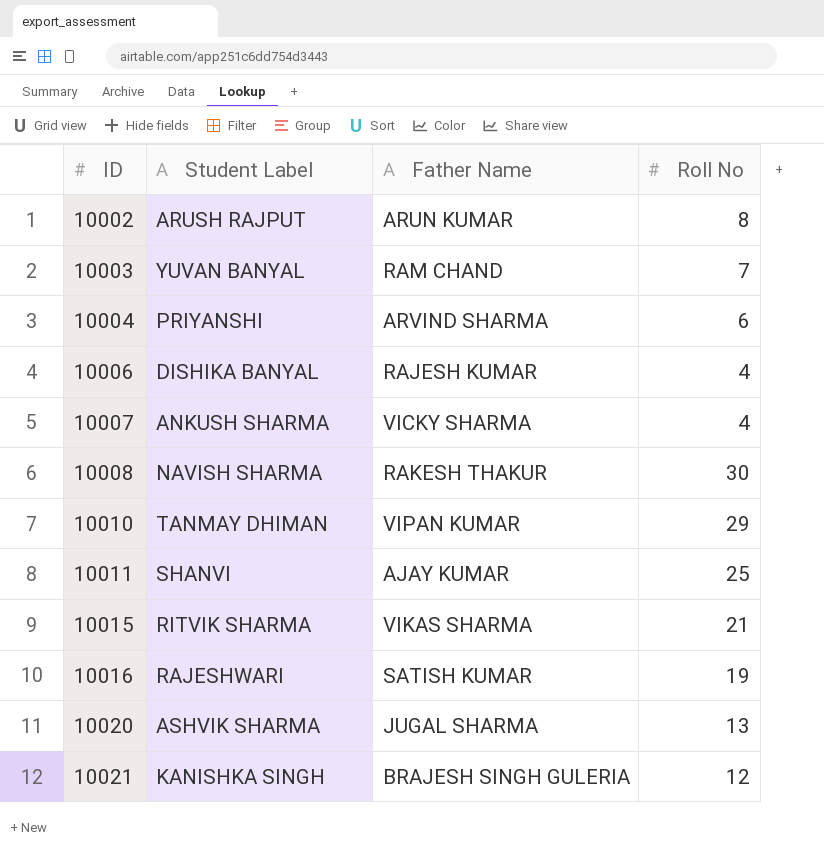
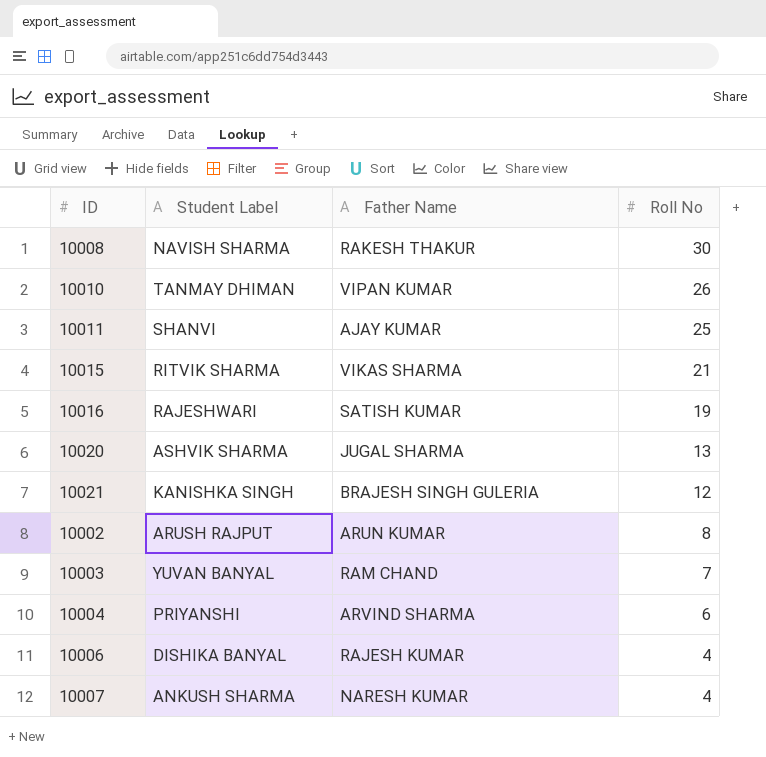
row order: ID ascending -> Roll No descending
10010 | Roll No: 29 -> 26
10007 | Father Name: VICKY SHARMA -> NARESH KUMAR

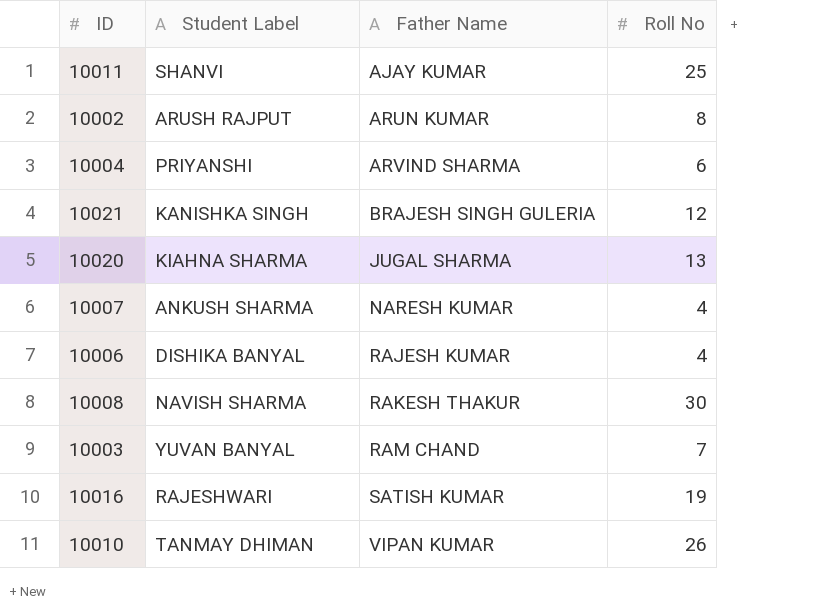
row order: Roll No descending -> Father Name ascending
row 10015: RITVIK SHARMA | VIKAS SHARMA | 21 -> none
10020 | Student Label: ASHVIK SHARMA -> KIAHNA SHARMA

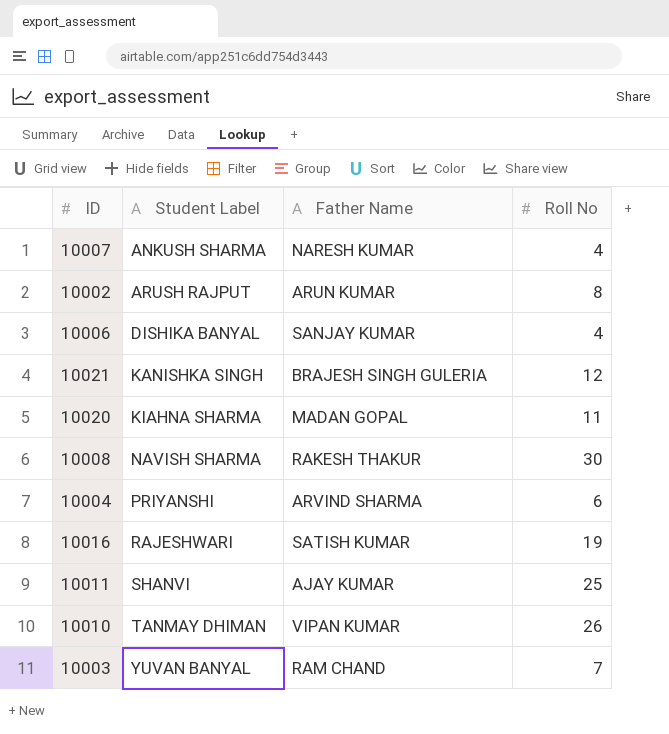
row order: Father Name ascending -> Student Label ascending
10006 | Father Name: RAJESH KUMAR -> SANJAY KUMAR
10020 | Father Name: JUGAL SHARMA -> MADAN GOPAL
10020 | Roll No: 13 -> 11

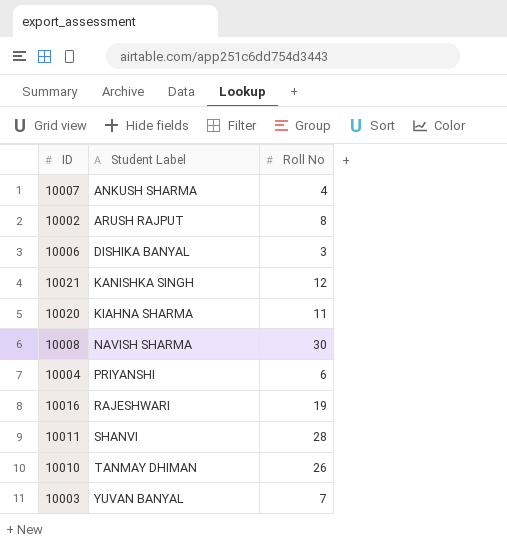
column Father Name | position: 3 -> none
10006 | Roll No: 4 -> 3
10011 | Roll No: 25 -> 28

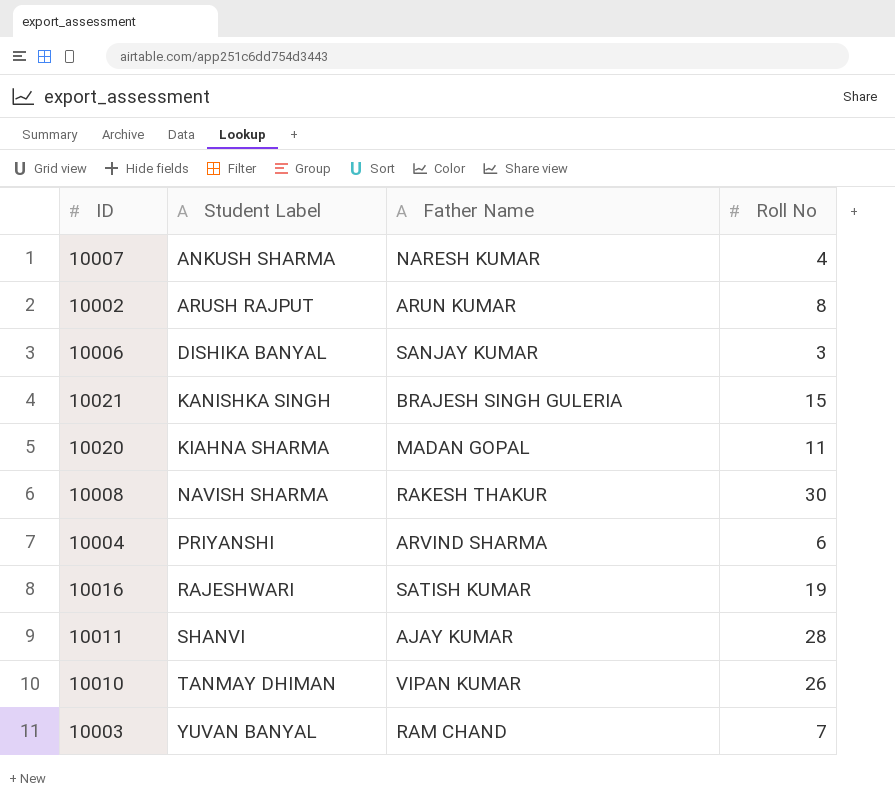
column Father Name | position: none -> 3
10021 | Roll No: 12 -> 15

